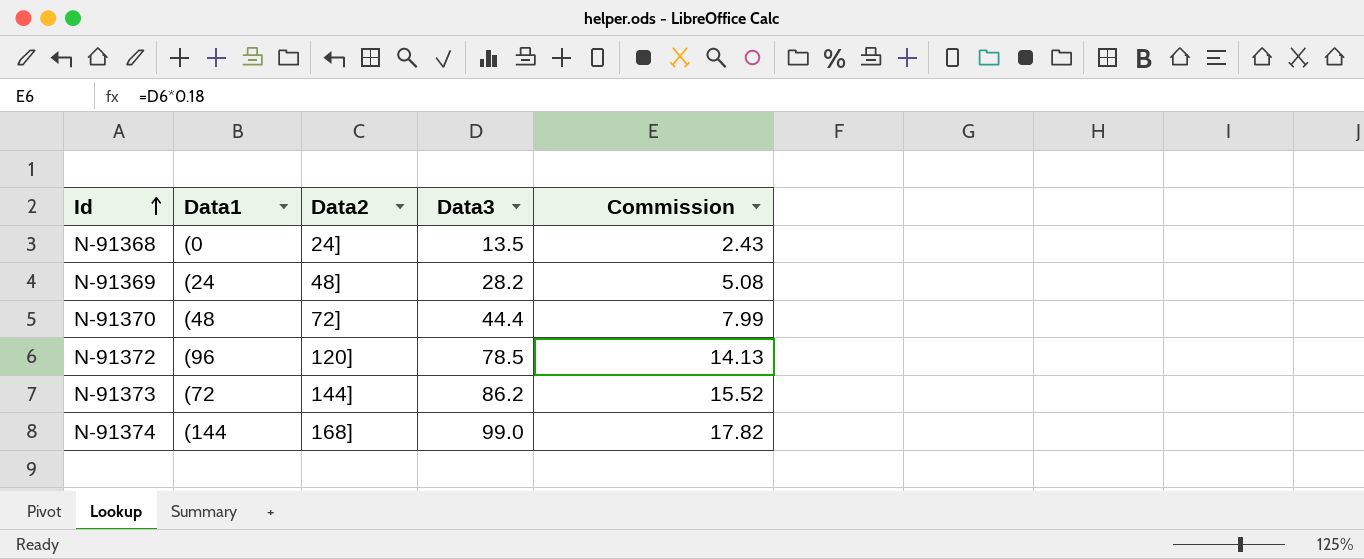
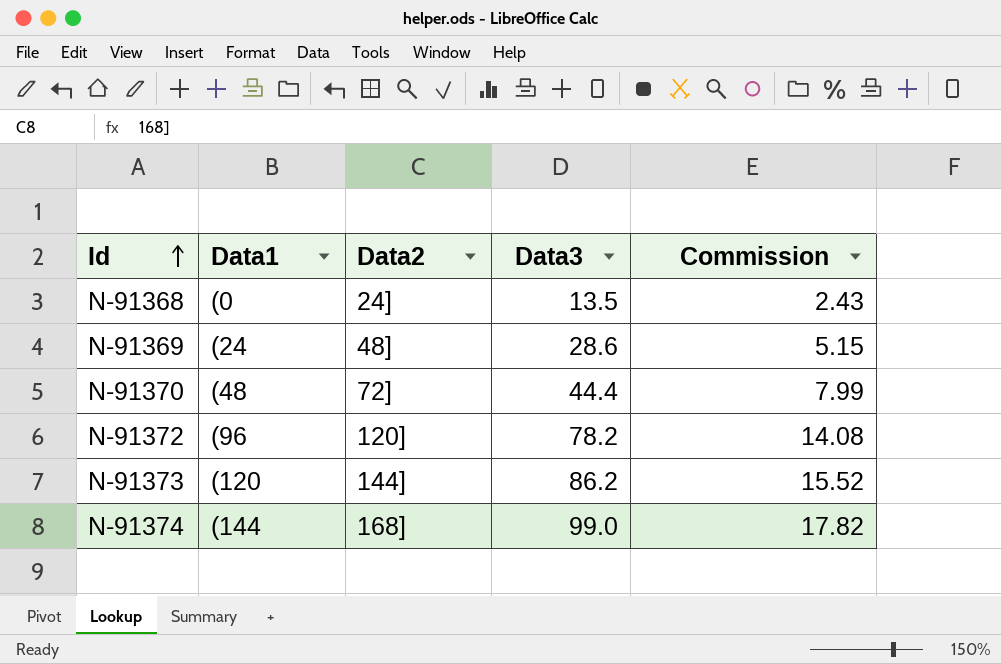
N-91369 | Data3: 28.2 -> 28.6
N-91369 | Commission: 5.08 -> 5.15
N-91372 | Data3: 78.5 -> 78.2
N-91372 | Commission: 14.13 -> 14.08
N-91373 | Data1: (72 -> (120

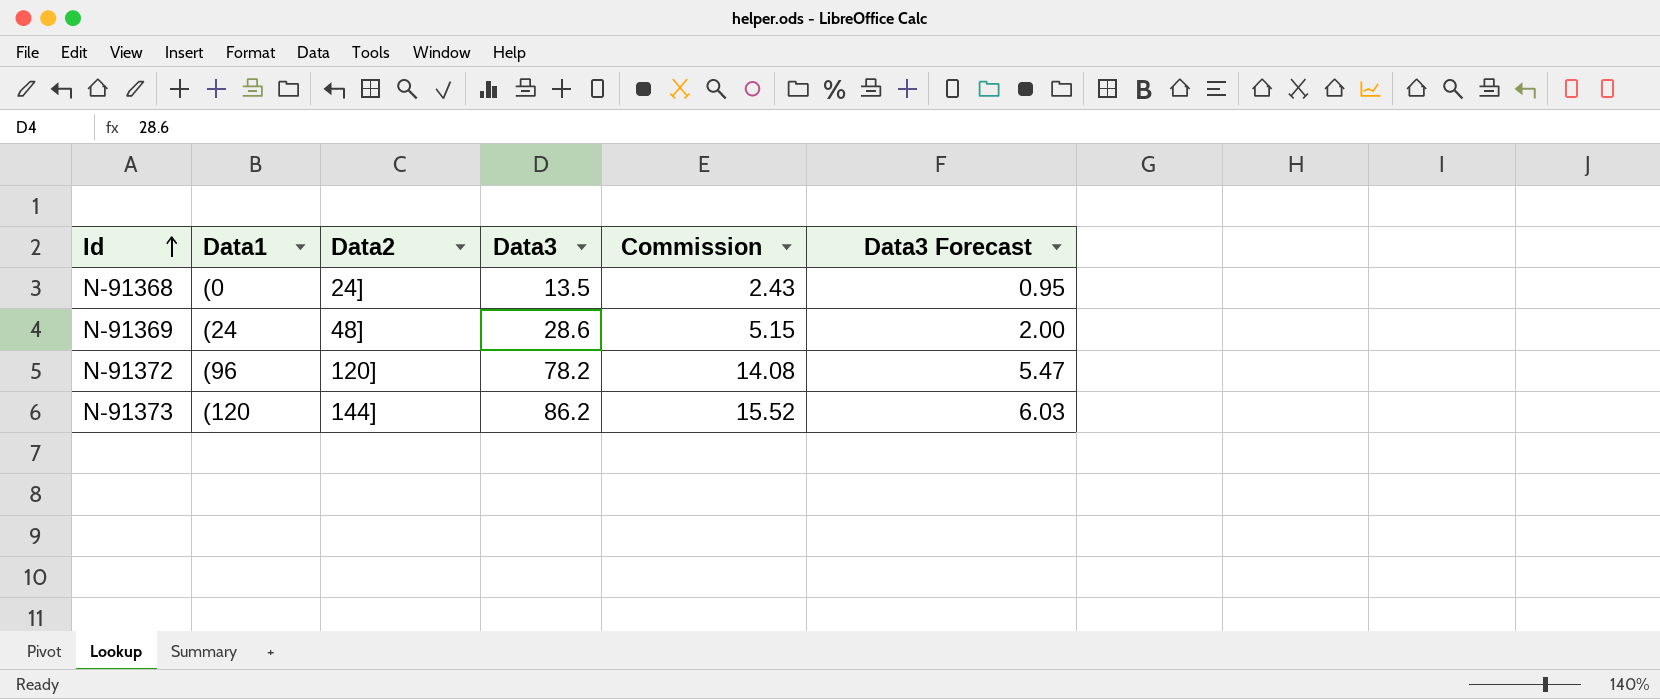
column Data3 Forecast | formula: none -> [Data3] * 0.07
row N-91370: (48 | 72] | 44.4 | 7.99 -> none
row N-91374: (144 | 168] | 99.0 | 17.82 -> none

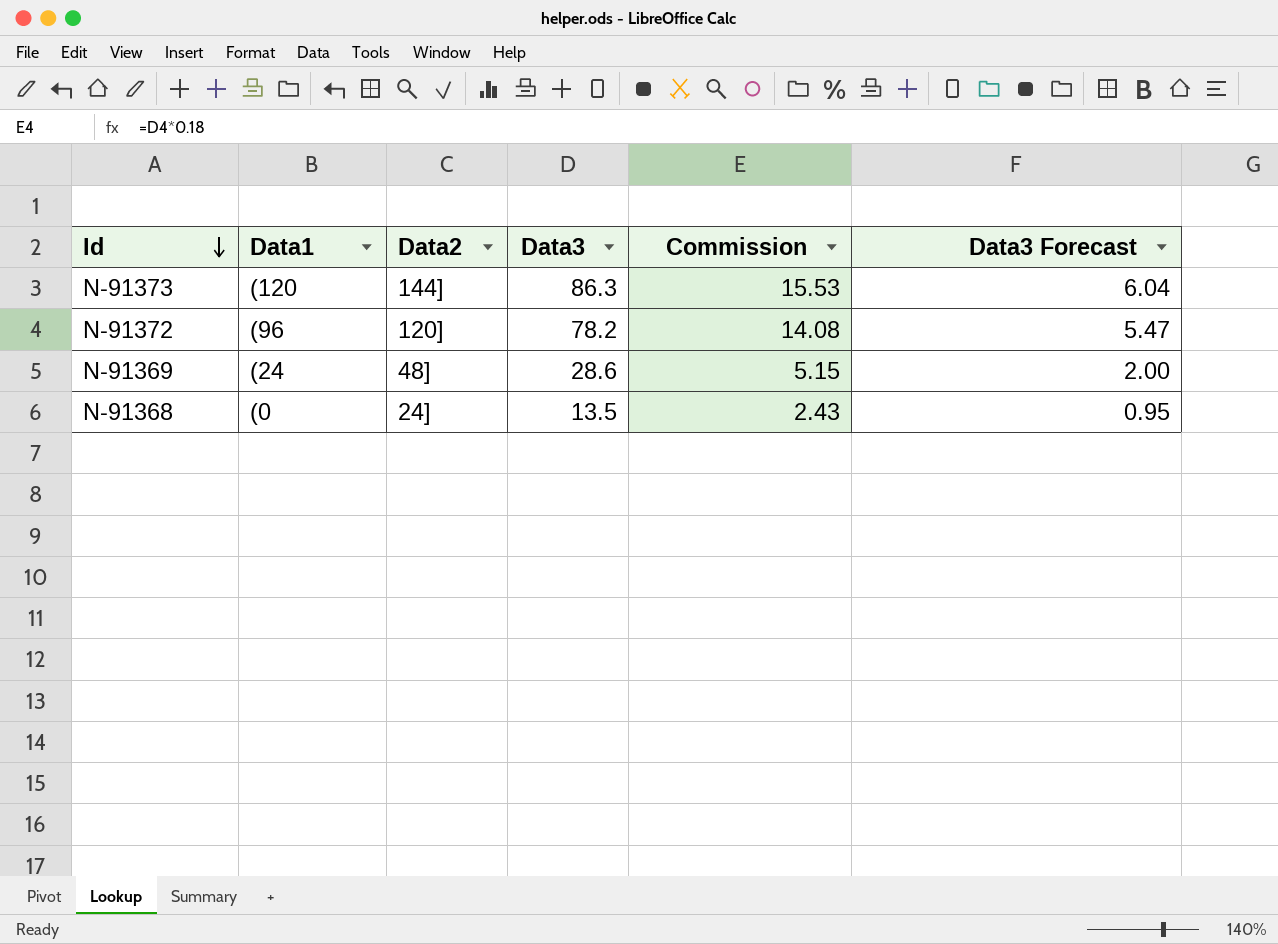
row order: Id ascending -> Id descending
N-91373 | Data3: 86.2 -> 86.3
N-91373 | Commission: 15.52 -> 15.53
N-91373 | Data3 Forecast: 6.03 -> 6.04

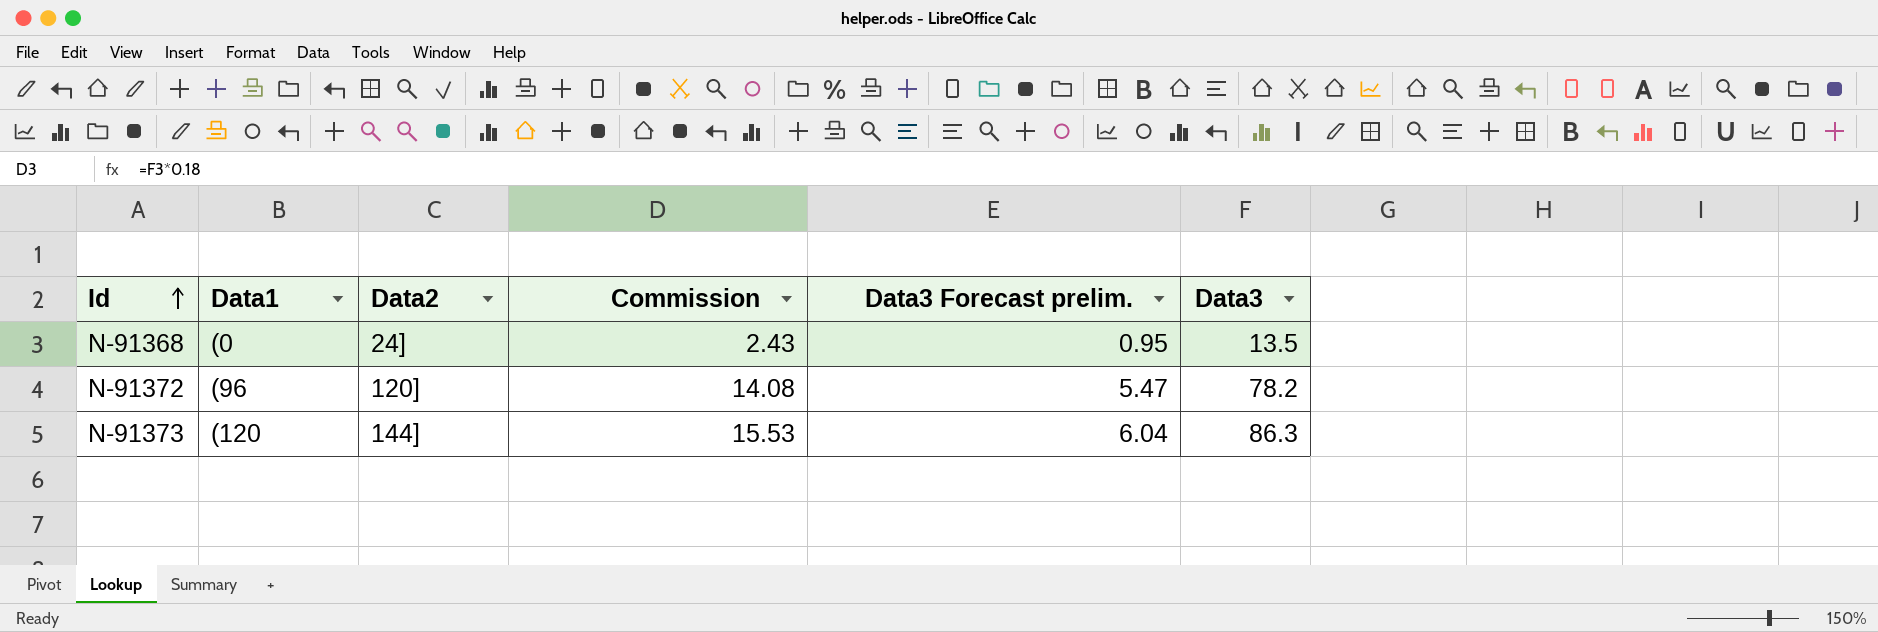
row order: Id descending -> Id ascending
column name: Data3 Forecast -> Data3 Forecast prelim.
column Data3 | position: 4 -> 6
row N-91369: (24 | 48] | 28.6 | 5.15 | 2.00 -> none

